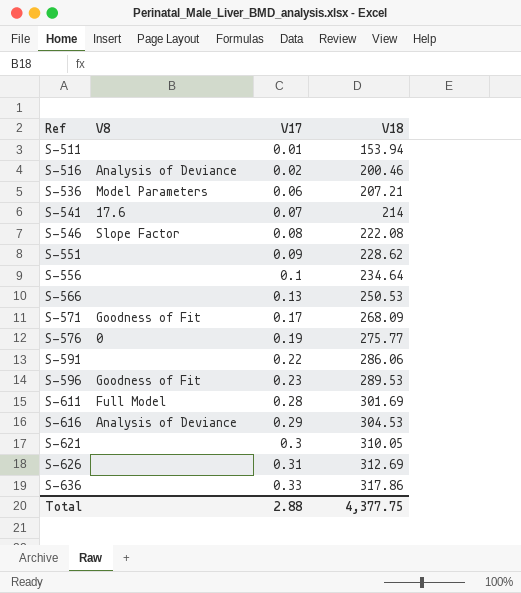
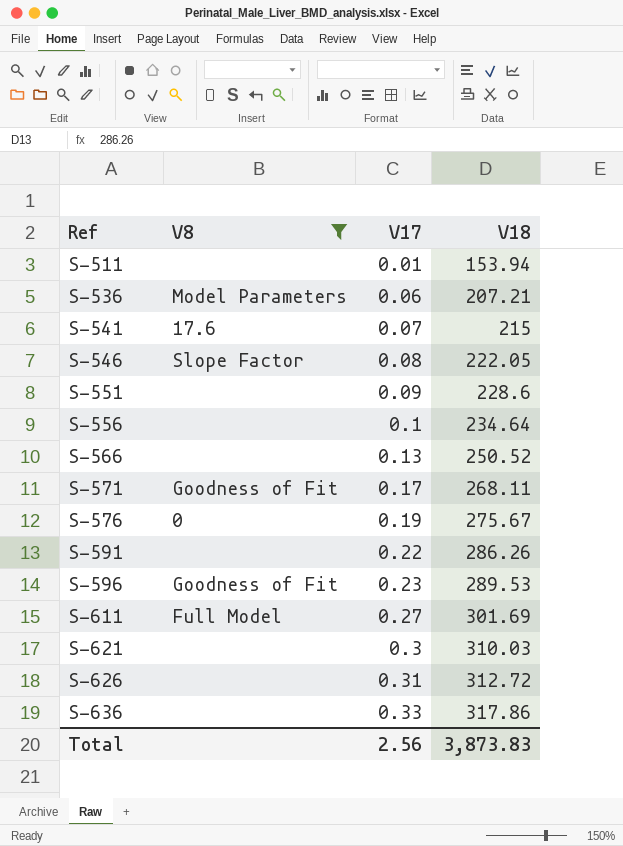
filter: none -> V8 != Analysis of Deviance
S-541 | V18: 214 -> 215
S-546 | V18: 222.08 -> 222.05
S-551 | V18: 228.62 -> 228.6
S-566 | V18: 250.53 -> 250.52
S-571 | V18: 268.09 -> 268.11
S-576 | V18: 275.77 -> 275.67
S-591 | V18: 286.06 -> 286.26
S-611 | V17: 0.28 -> 0.27
S-621 | V18: 310.05 -> 310.03
S-626 | V18: 312.69 -> 312.72
Total | V17: 2.88 -> 2.56
Total | V18: 4,377.75 -> 3,873.83

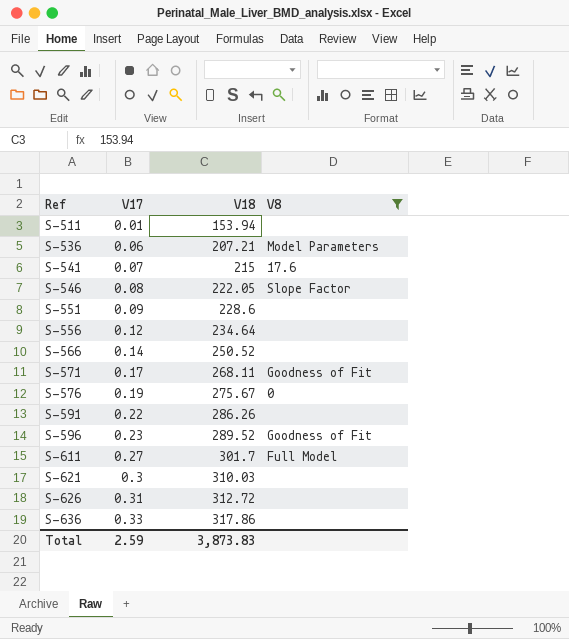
column V8 | position: 2 -> 4
S-556 | V17: 0.1 -> 0.12
S-566 | V17: 0.13 -> 0.14
S-596 | V18: 289.53 -> 289.52
S-611 | V18: 301.69 -> 301.7
Total | V17: 2.56 -> 2.59

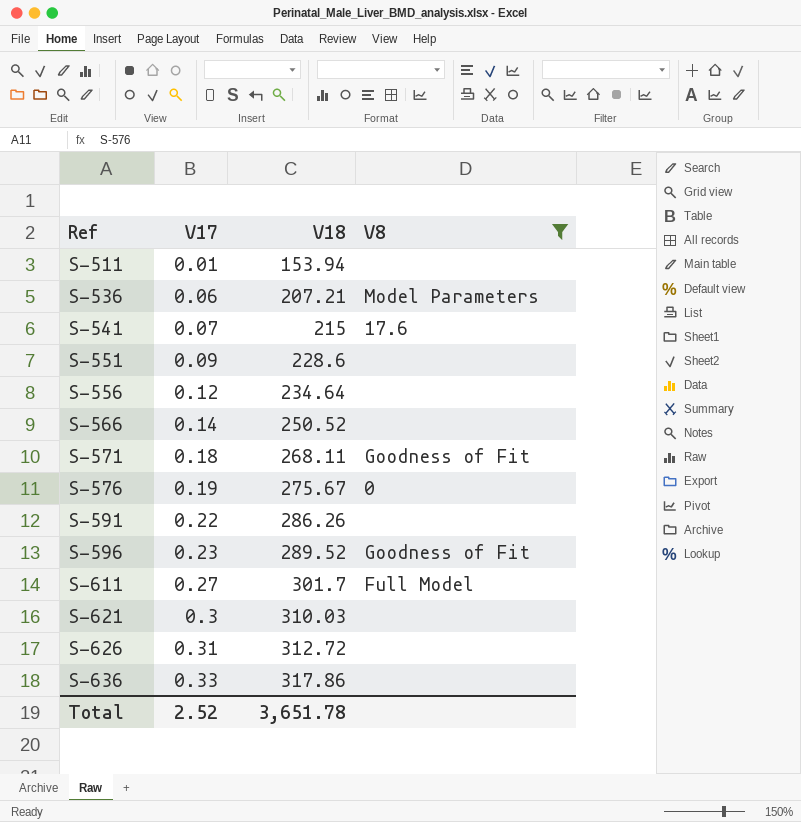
row S-546: 0.08 | 222.05 | Slope Factor -> none
S-571 | V17: 0.17 -> 0.18
Total | V17: 2.59 -> 2.52
Total | V18: 3,873.83 -> 3,651.78

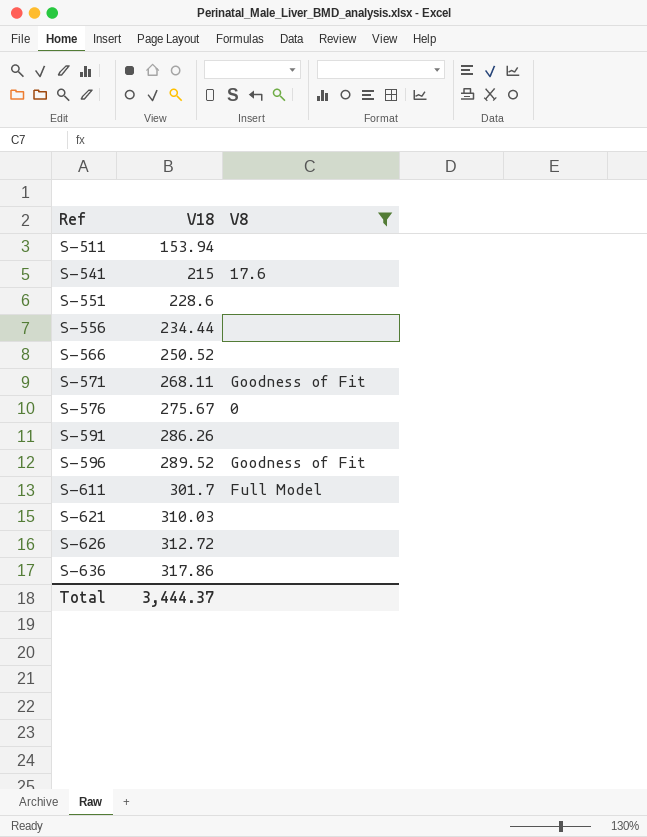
column V17 | position: 2 -> none
row S-536: 0.06 | 207.21 | Model Parameters -> none
S-556 | V18: 234.64 -> 234.44
Total | V18: 3,651.78 -> 3,444.37

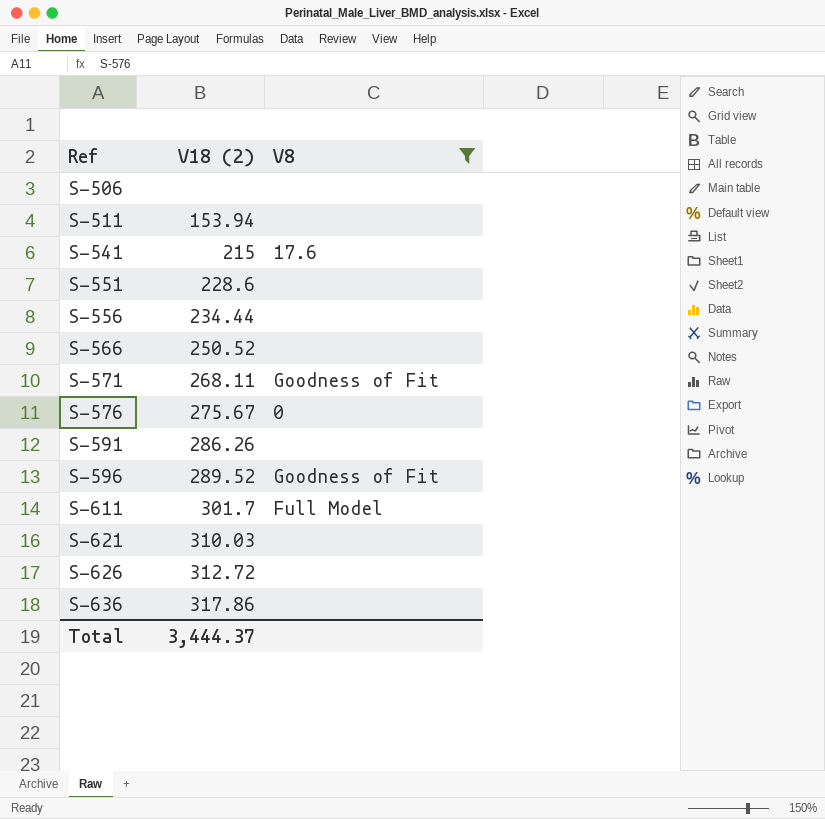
column name: V18 -> V18 (2)
row S-506: none -> none | none

